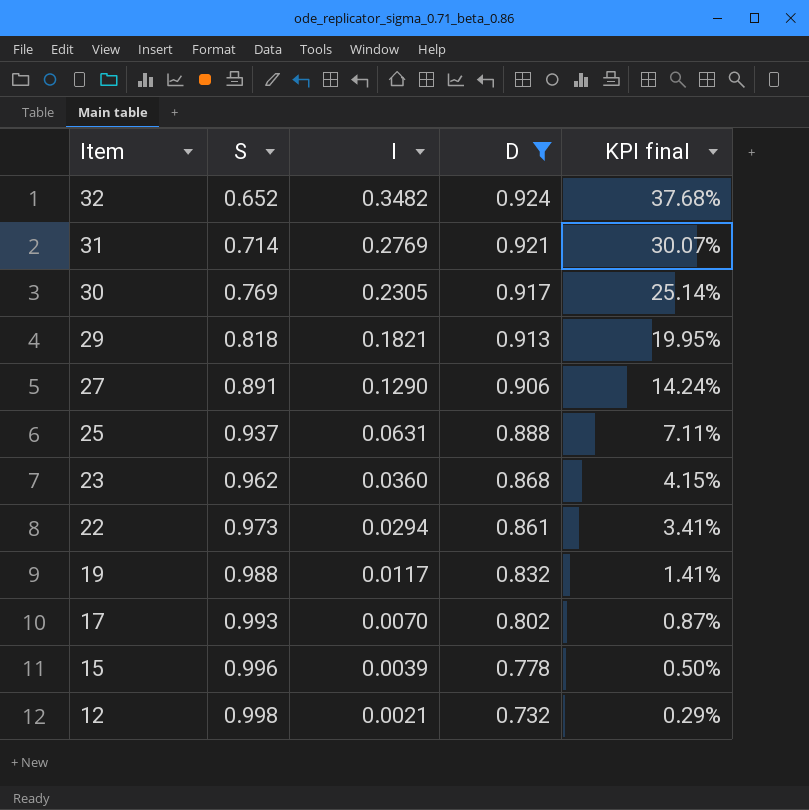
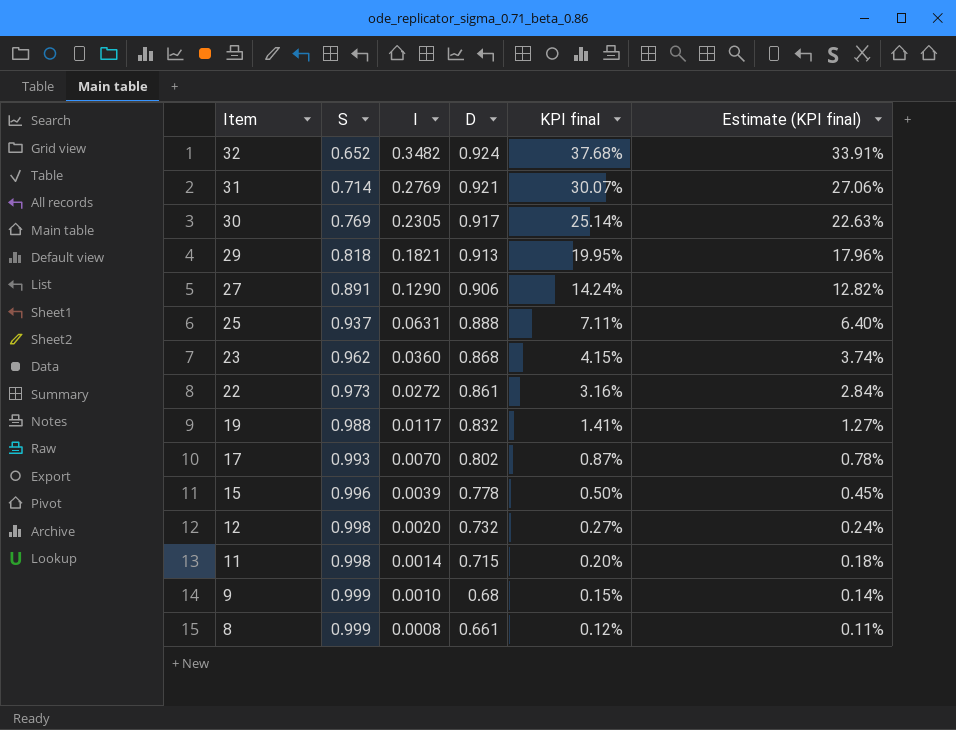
filter: D >= 0.732 -> none
column Estimate (KPI final) | formula: none -> [KPI final] * 0.9
22 | I: 0.0294 -> 0.0272
22 | KPI final: 3.41% -> 3.16%
12 | I: 0.0021 -> 0.0020
12 | KPI final: 0.29% -> 0.27%

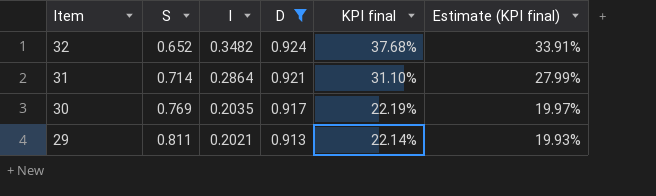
filter: none -> D >= 0.913
31 | I: 0.2769 -> 0.2864
31 | KPI final: 30.07% -> 31.10%
31 | Estimate (KPI final): 27.06% -> 27.99%
30 | I: 0.2305 -> 0.2035
30 | KPI final: 25.14% -> 22.19%
30 | Estimate (KPI final): 22.63% -> 19.97%
29 | S: 0.818 -> 0.811
29 | I: 0.1821 -> 0.2021
29 | KPI final: 19.95% -> 22.14%
29 | Estimate (KPI final): 17.96% -> 19.93%

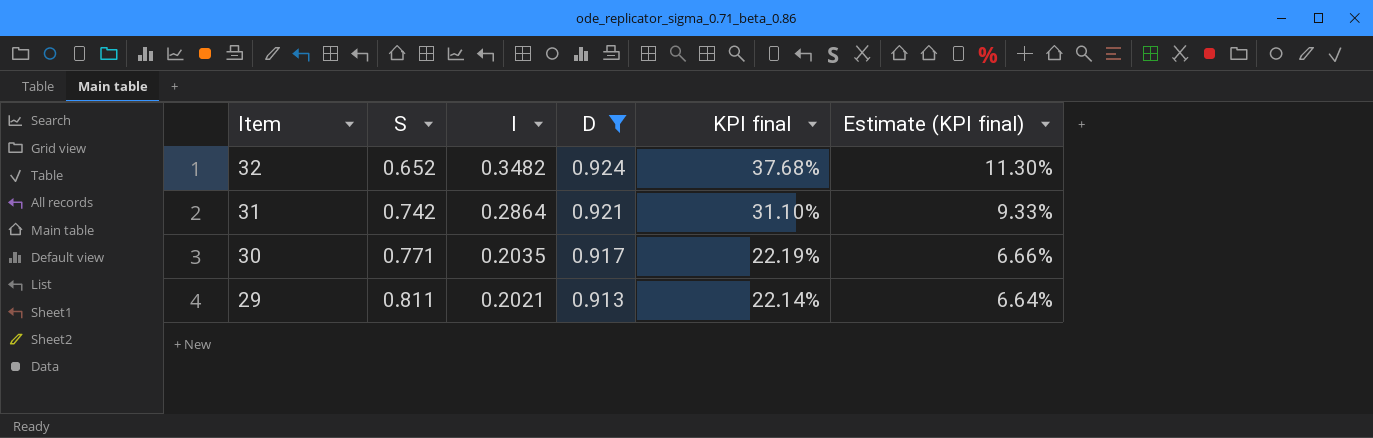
column Estimate (KPI final) | formula: [KPI final] * 0.9 -> [KPI final] * 0.3
31 | S: 0.714 -> 0.742
30 | S: 0.769 -> 0.771

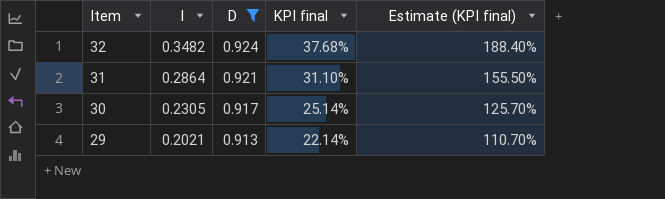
column S | position: 2 -> none
column Estimate (KPI final) | formula: [KPI final] * 0.3 -> [KPI final] * 5
30 | I: 0.2035 -> 0.2305
30 | KPI final: 22.19% -> 25.14%

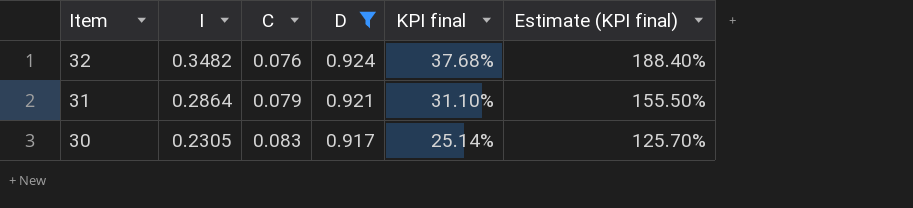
column C | position: none -> 3
row 29: 0.2021 | 0.913 | 22.14% | 110.70% -> none

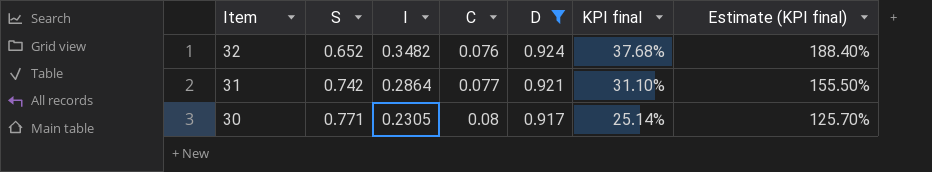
column S | position: none -> 2
31 | C: 0.079 -> 0.077
30 | C: 0.083 -> 0.08

